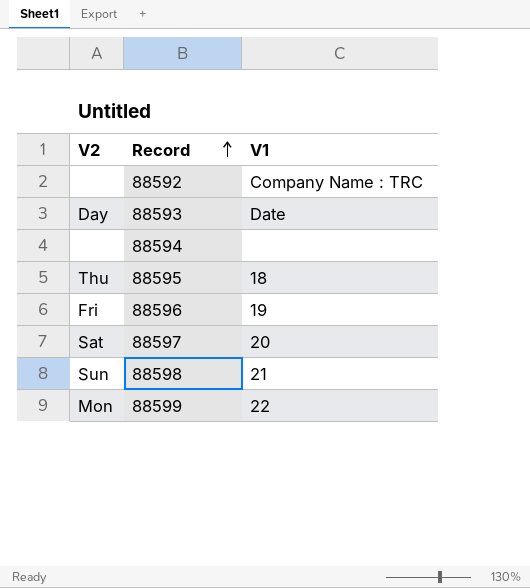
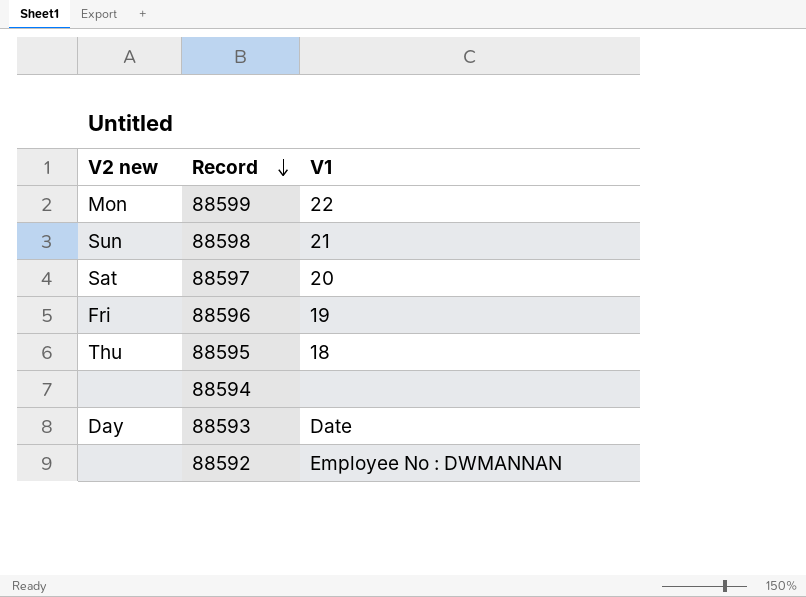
row order: Record ascending -> Record descending
column name: V2 -> V2 new
88592 | V1: Company Name : TRC -> Employee No : DWMANNAN

